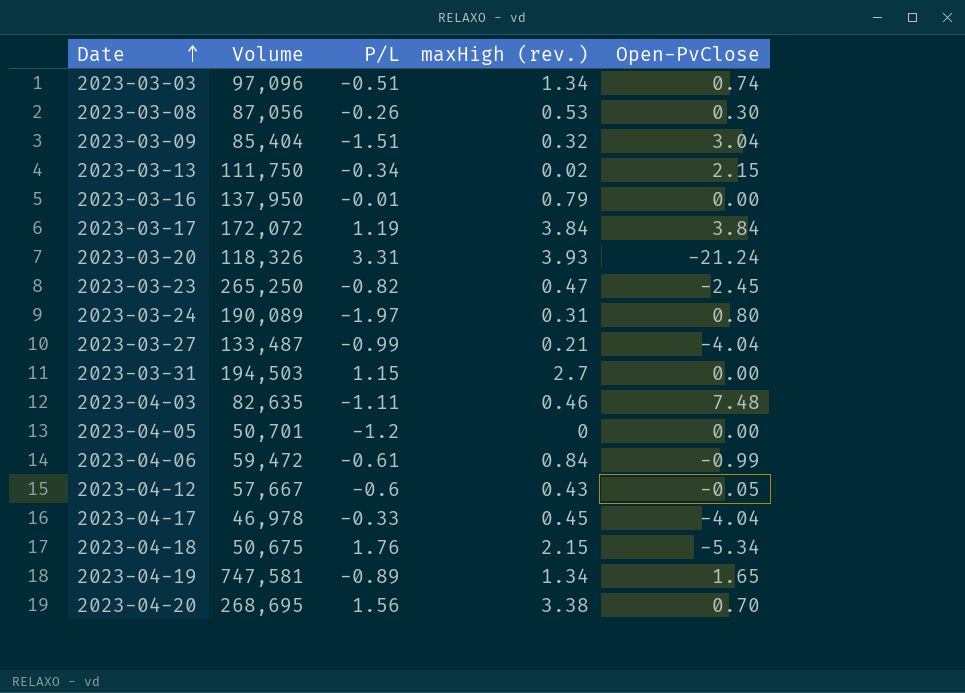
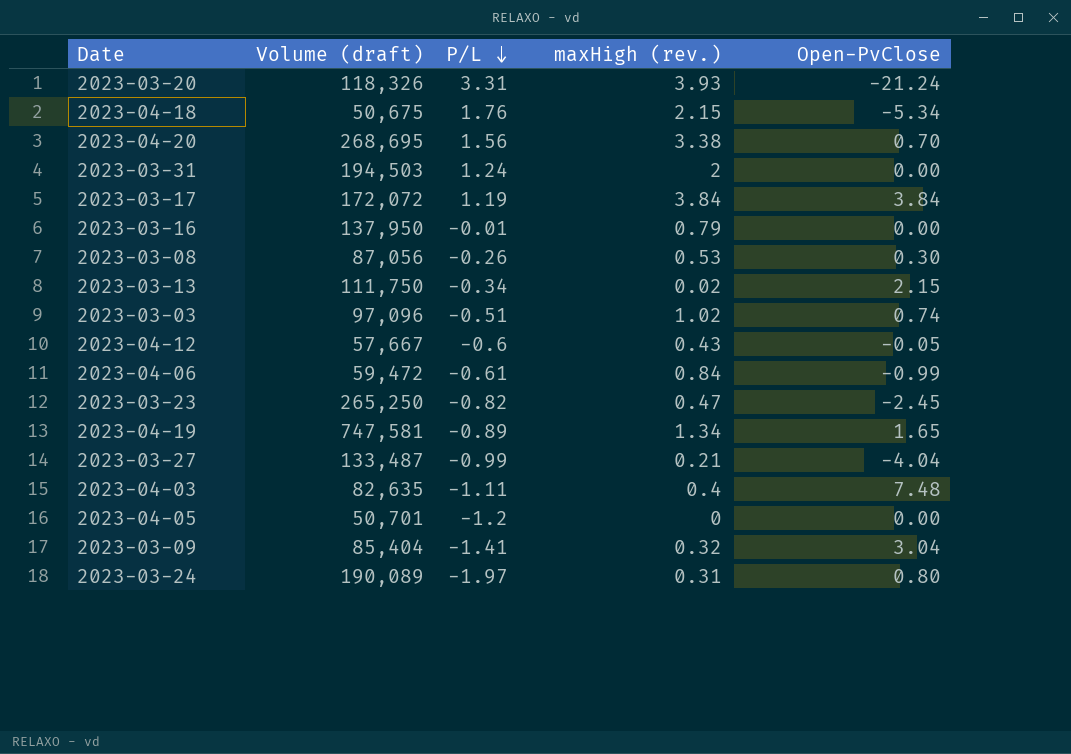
row order: Date ascending -> P/L descending
column name: Volume -> Volume (draft)
row 2023-04-17: 46,978 | -0.33 | 0.45 | -4.04 -> none
2023-03-31 | P/L: 1.15 -> 1.24
2023-03-31 | maxHigh (rev.): 2.7 -> 2
2023-03-03 | maxHigh (rev.): 1.34 -> 1.02
2023-04-03 | maxHigh (rev.): 0.46 -> 0.4
2023-03-09 | P/L: -1.51 -> -1.41

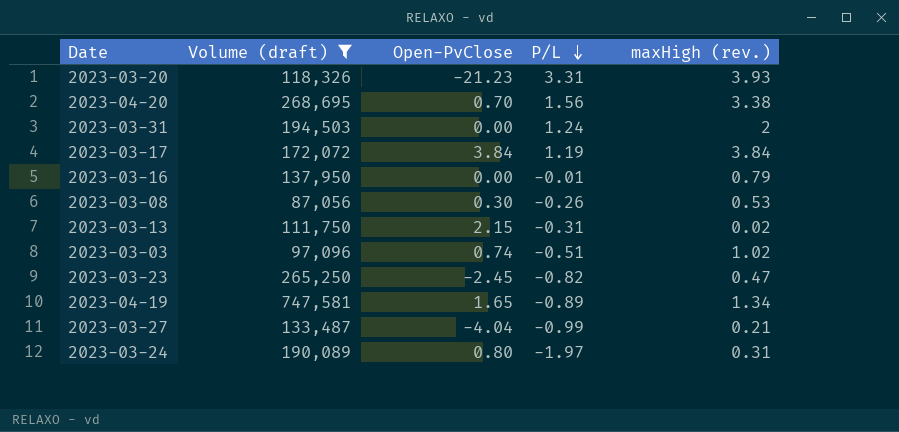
filter: none -> Volume (draft) >= 87,056
column Open-PvClose | position: 5 -> 3
2023-03-20 | Open-PvClose: -21.24 -> -21.23
2023-03-13 | P/L: -0.34 -> -0.31

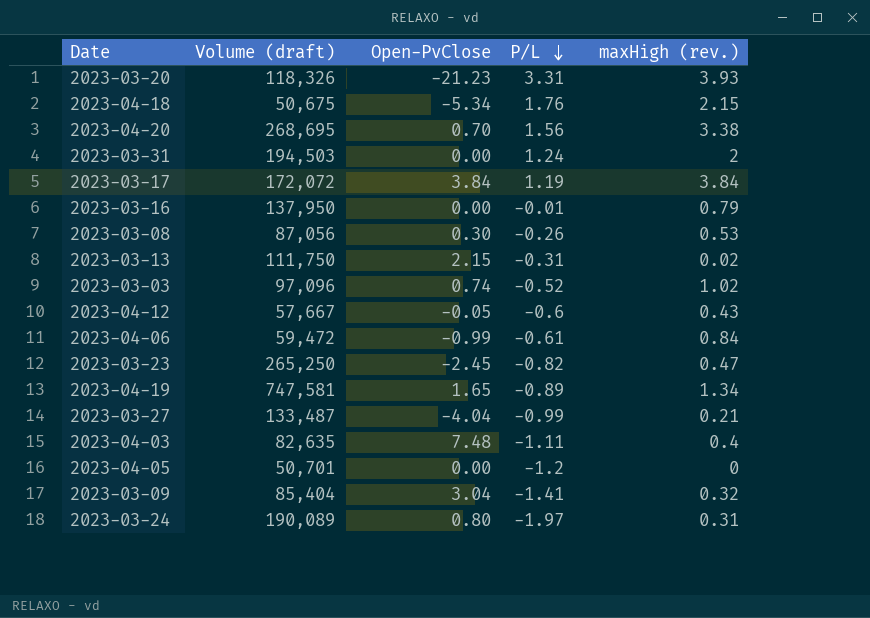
filter: Volume (draft) >= 87,056 -> none
2023-03-03 | P/L: -0.51 -> -0.52

